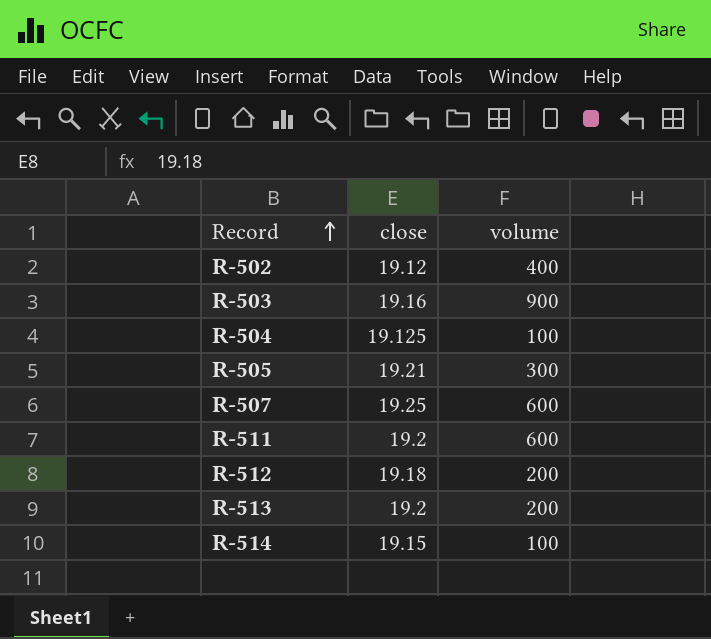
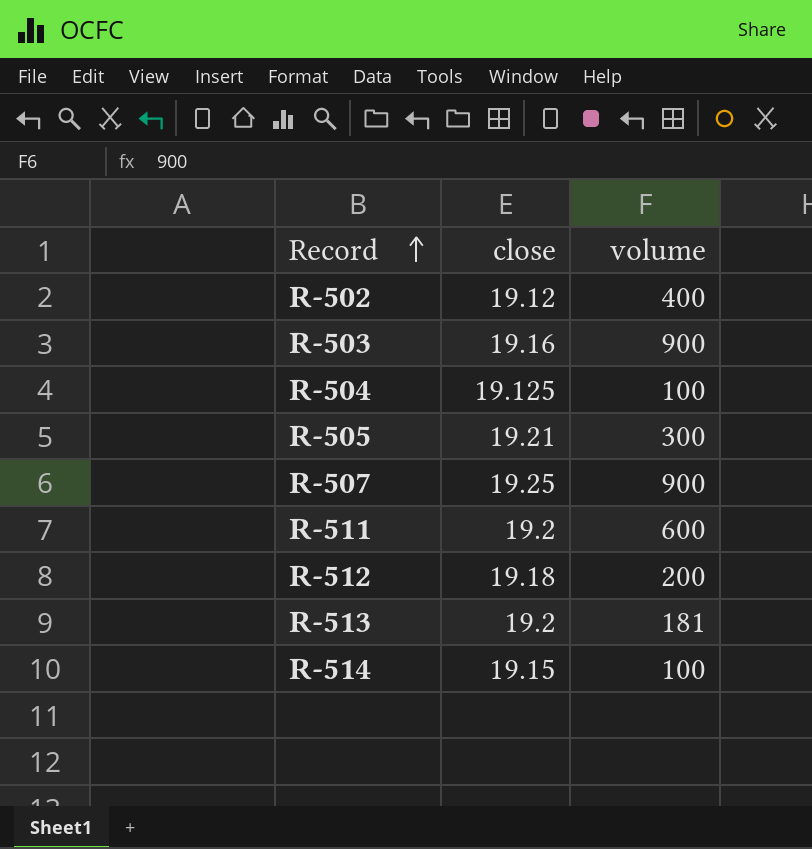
R-507 | volume: 600 -> 900
R-513 | volume: 200 -> 181

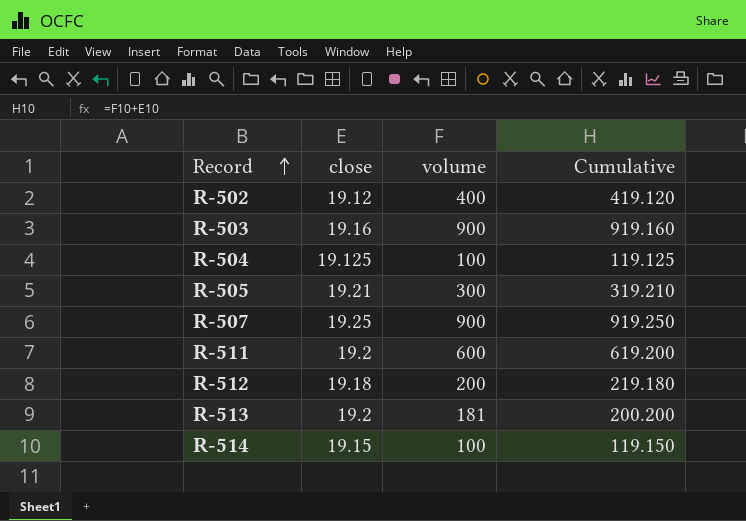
column Cumulative | formula: none -> [close] + [volume]

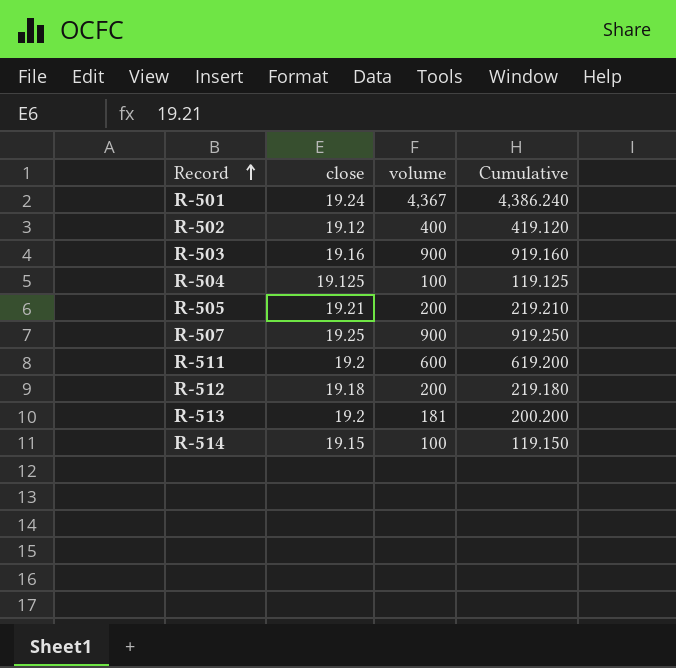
row R-501: none -> 19.24 | 4,367 | 4,386.240
R-505 | volume: 300 -> 200
R-505 | Cumulative: 319.210 -> 219.210

